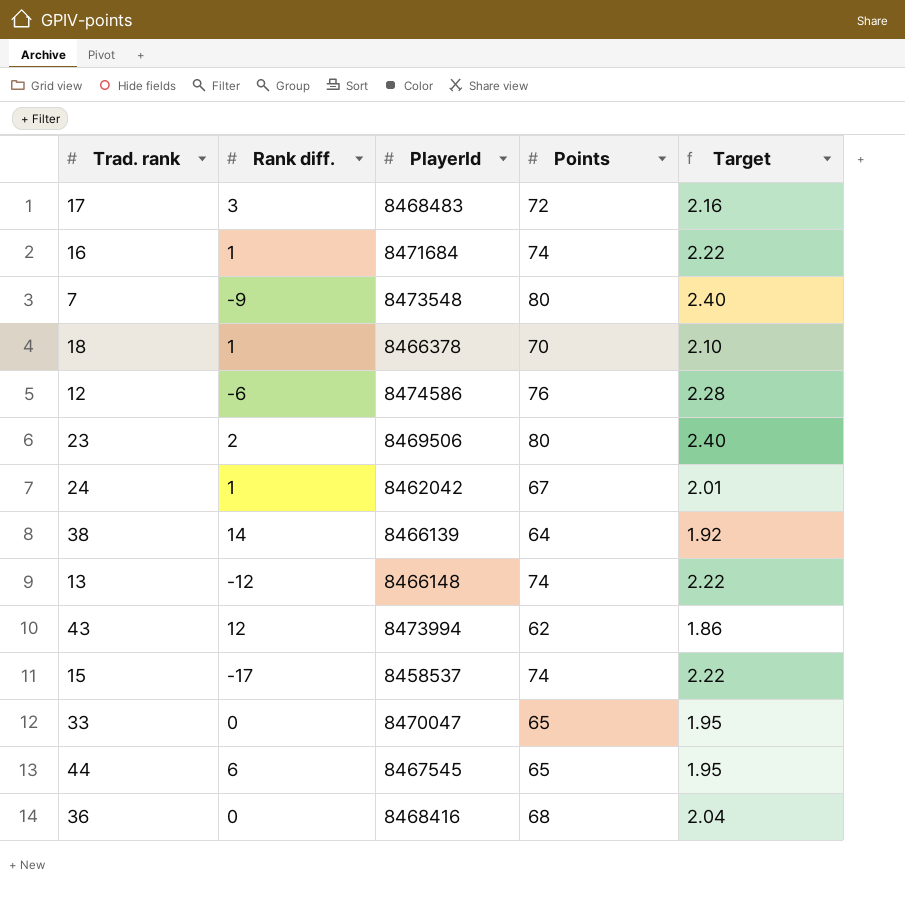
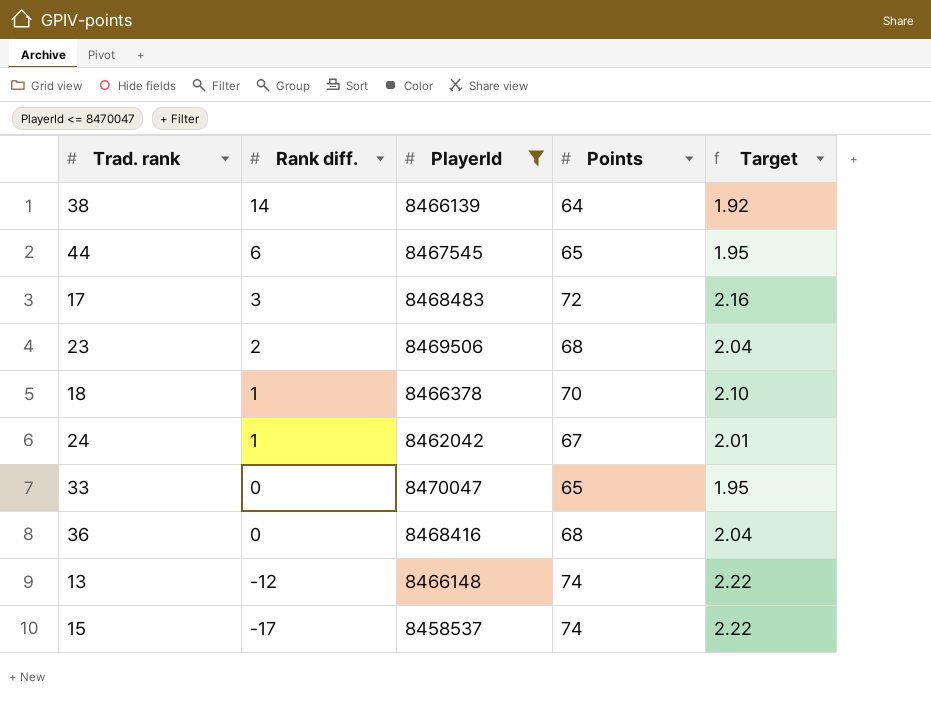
filter: none -> PlayerId <= 8470047
row order: none -> Rank diff. descending
23 | Points: 80 -> 68
23 | Target: 2.40 -> 2.04

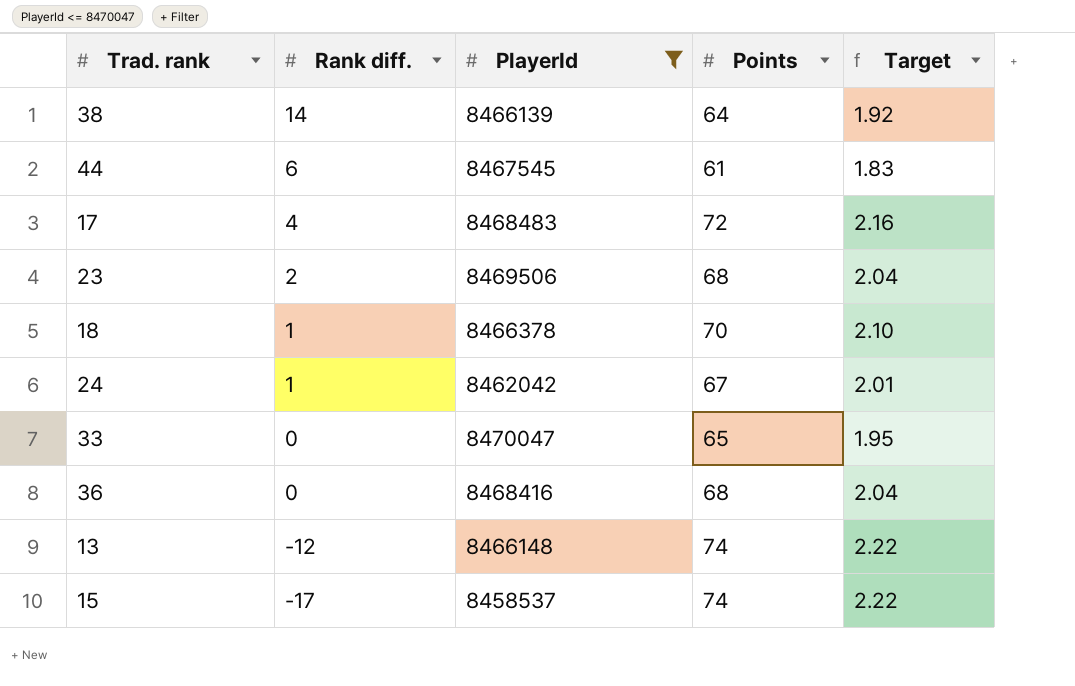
44 | Points: 65 -> 61
44 | Target: 1.95 -> 1.83
17 | Rank diff.: 3 -> 4

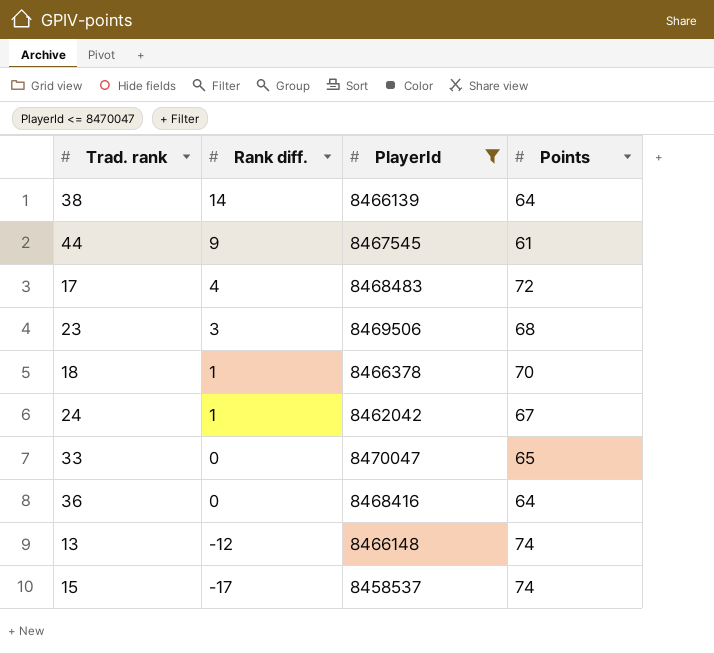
column Target | formula: [Points] * 0.03 -> none
44 | Rank diff.: 6 -> 9
23 | Rank diff.: 2 -> 3
36 | Points: 68 -> 64

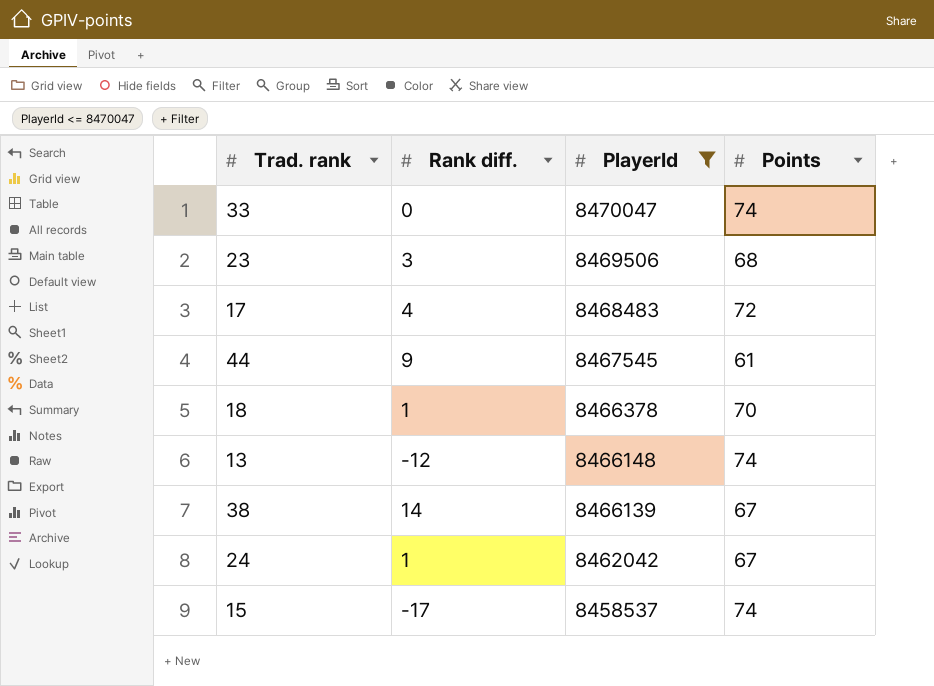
row order: Rank diff. descending -> PlayerId descending
row 36: 0 | 8468416 | 64 -> none
33 | Points: 65 -> 74
38 | Points: 64 -> 67

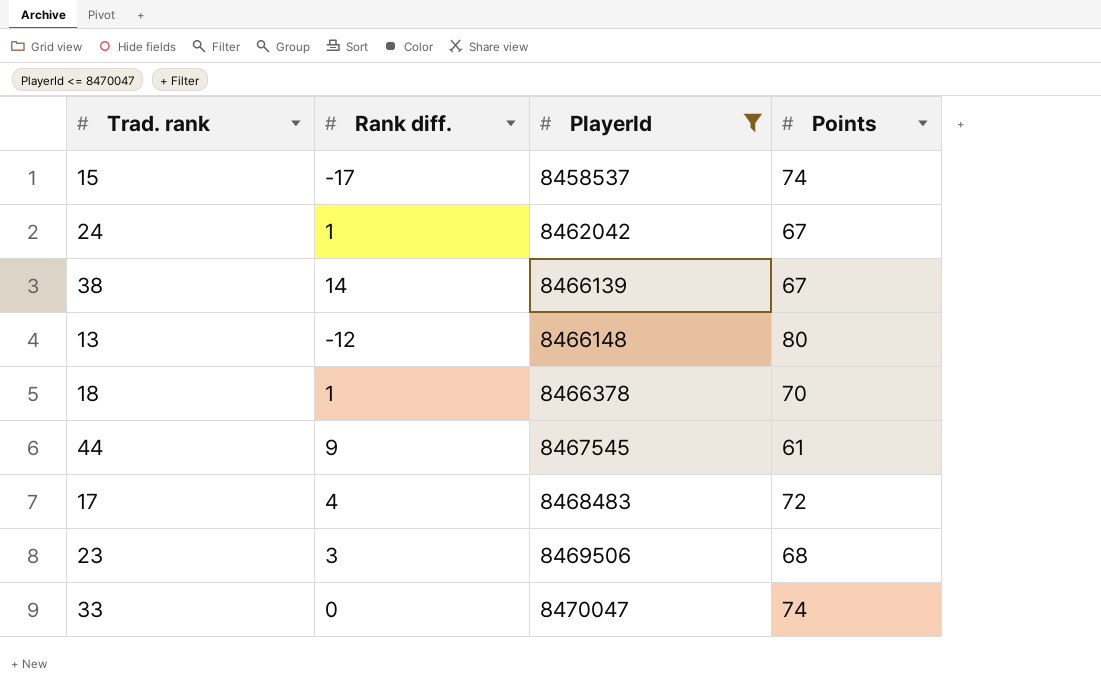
row order: PlayerId descending -> PlayerId ascending
13 | Points: 74 -> 80

